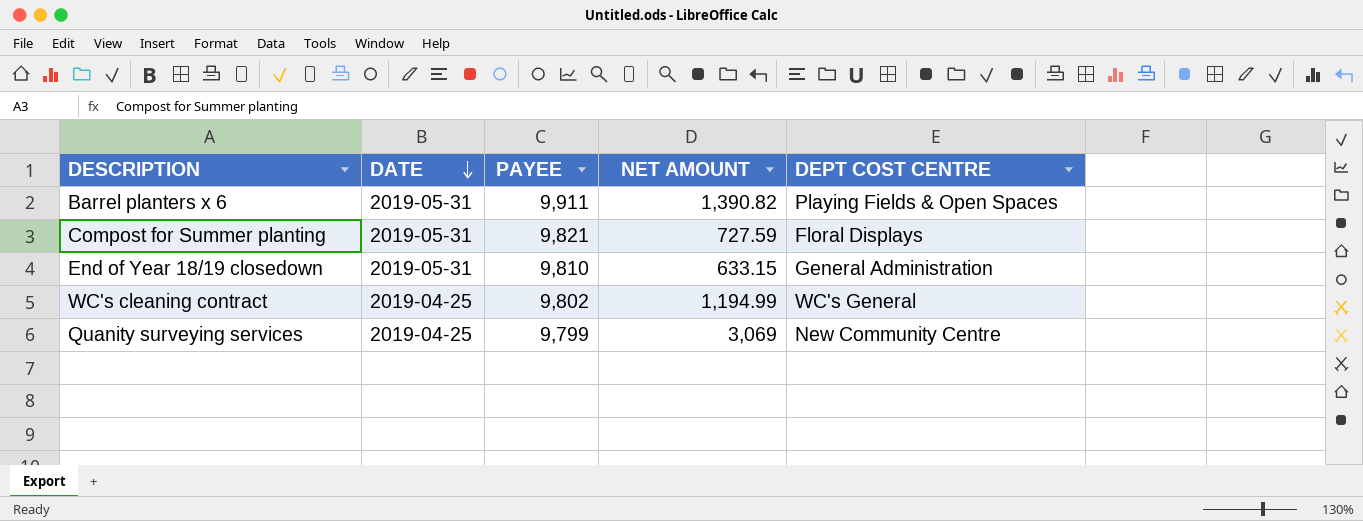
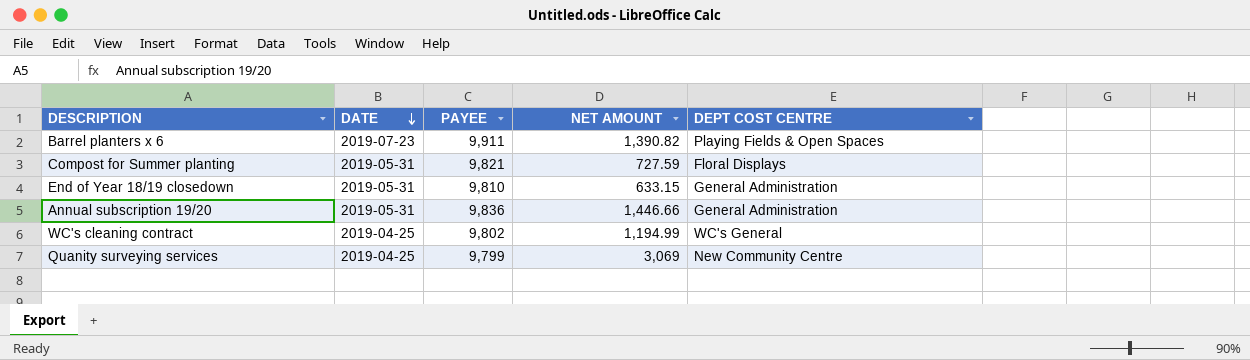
Barrel planters x 6 | DATE: 2019-05-31 -> 2019-07-23
row Annual subscription 19/20: none -> 2019-05-31 | 9,836 | 1,446.66 | General Administration

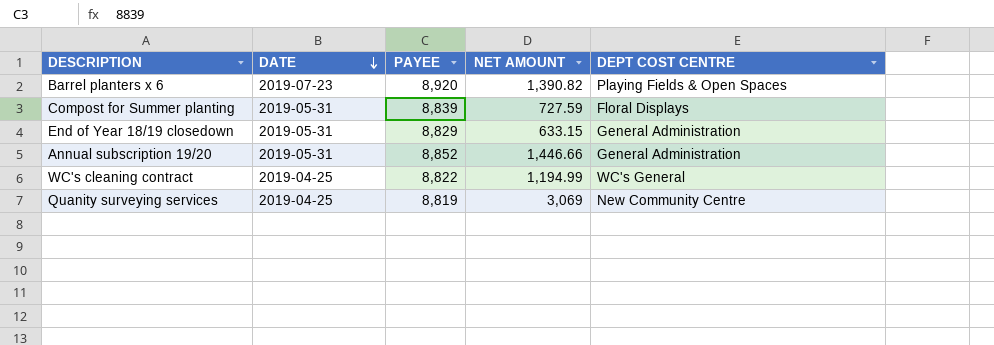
Barrel planters x 6 | PAYEE: 9,911 -> 8,920
Compost for Summer planting | PAYEE: 9,821 -> 8,839
End of Year 18/19 closedown | PAYEE: 9,810 -> 8,829
Annual subscription 19/20 | PAYEE: 9,836 -> 8,852
WC's cleaning contract | PAYEE: 9,802 -> 8,822
Quanity surveying services | PAYEE: 9,799 -> 8,819

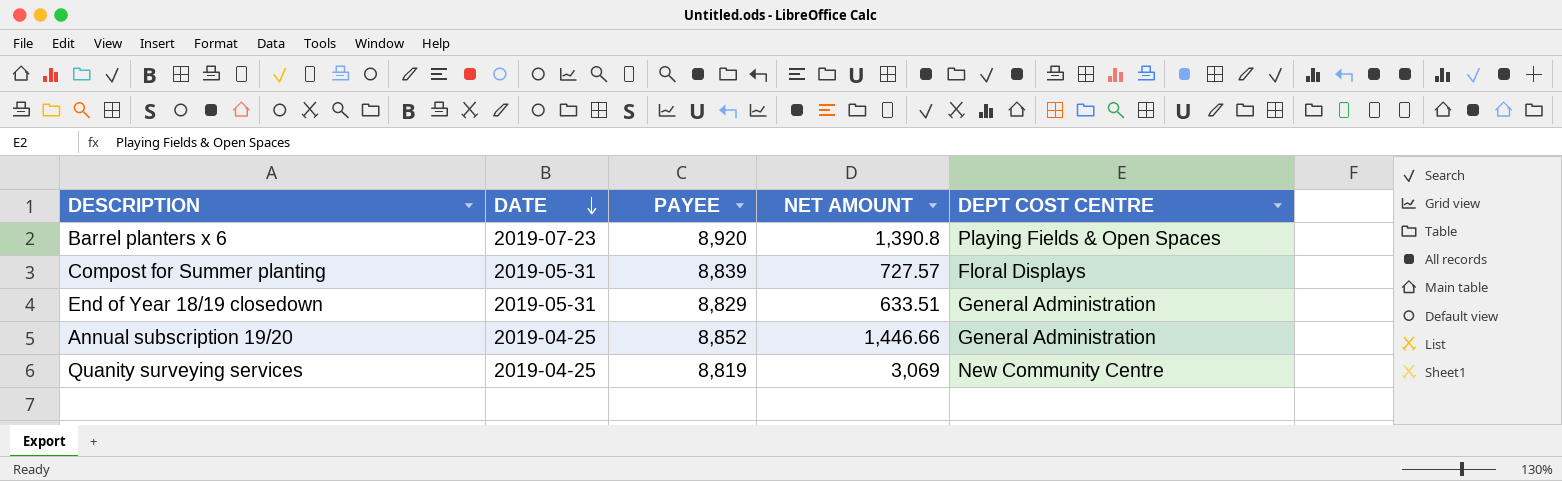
row WC's cleaning contract: 2019-04-25 | 8,822 | 1,194.99 | WC's General -> none
Barrel planters x 6 | NET AMOUNT: 1,390.82 -> 1,390.8
Compost for Summer planting | NET AMOUNT: 727.59 -> 727.57
End of Year 18/19 closedown | NET AMOUNT: 633.15 -> 633.51
Annual subscription 19/20 | DATE: 2019-05-31 -> 2019-04-25

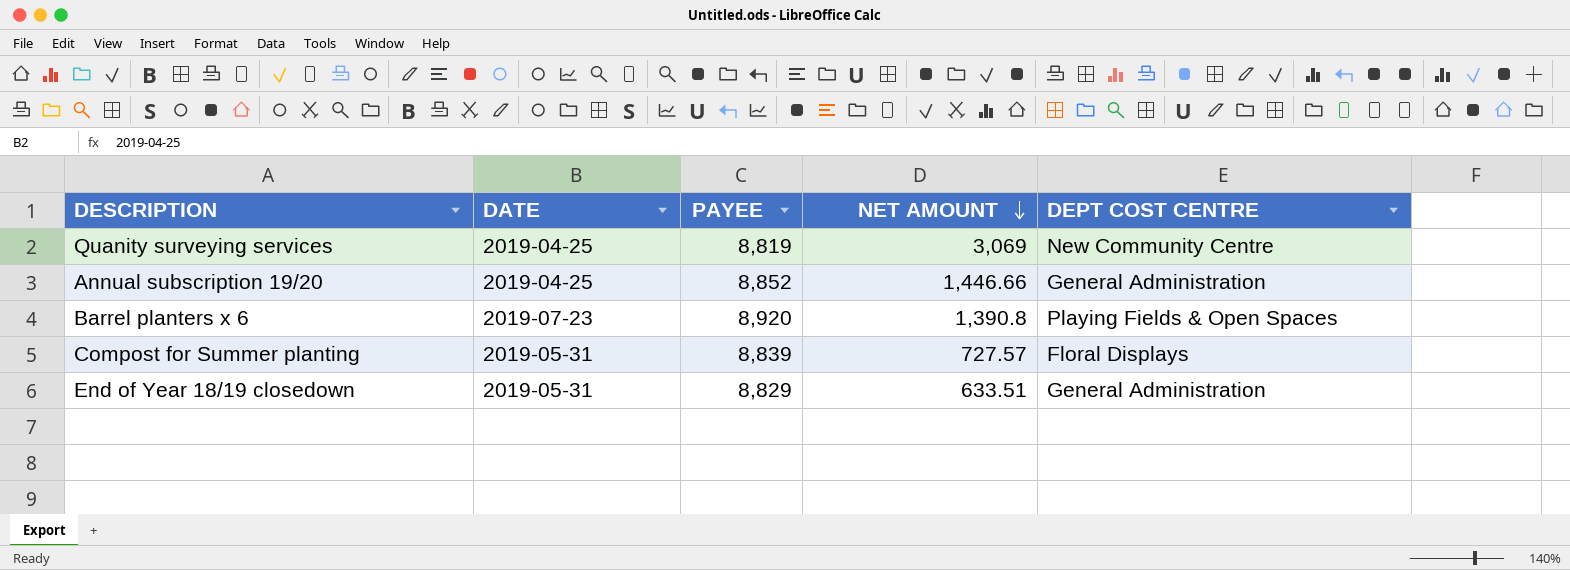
row order: DATE descending -> NET AMOUNT descending

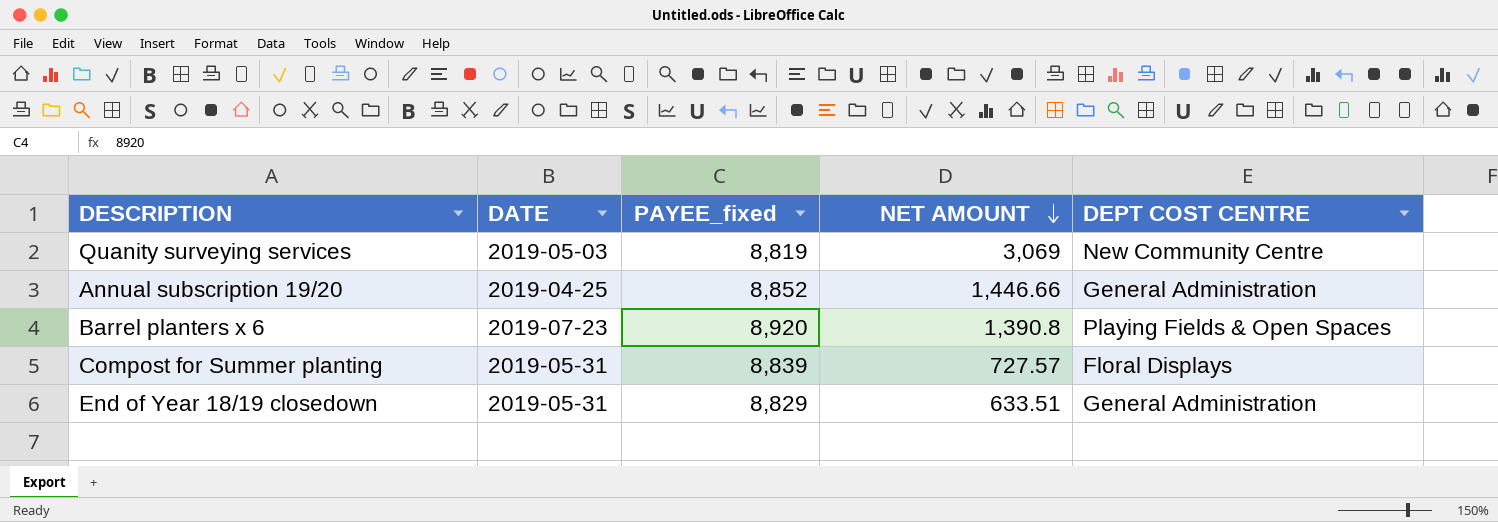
column name: PAYEE -> PAYEE_fixed
Quanity surveying services | DATE: 2019-04-25 -> 2019-05-03

